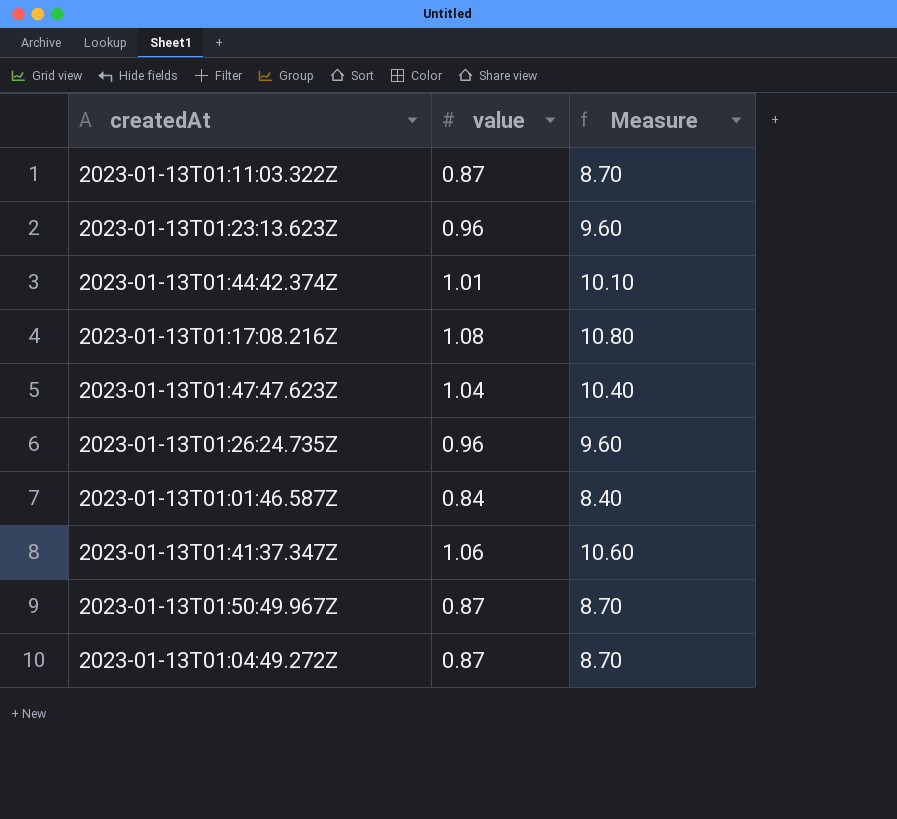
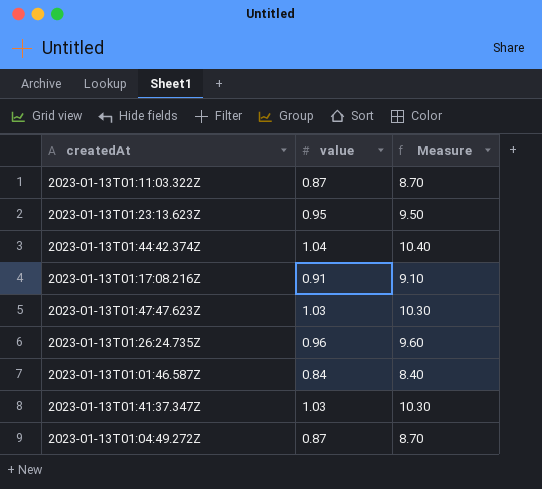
row 2023-01-13T01:50:49.967Z: 0.87 | 8.70 -> none
2023-01-13T01:23:13.623Z | value: 0.96 -> 0.95
2023-01-13T01:23:13.623Z | Measure: 9.60 -> 9.50
2023-01-13T01:44:42.374Z | value: 1.01 -> 1.04
2023-01-13T01:44:42.374Z | Measure: 10.10 -> 10.40
2023-01-13T01:17:08.216Z | value: 1.08 -> 0.91
2023-01-13T01:17:08.216Z | Measure: 10.80 -> 9.10
2023-01-13T01:47:47.623Z | value: 1.04 -> 1.03
2023-01-13T01:47:47.623Z | Measure: 10.40 -> 10.30
2023-01-13T01:41:37.347Z | value: 1.06 -> 1.03
2023-01-13T01:41:37.347Z | Measure: 10.60 -> 10.30

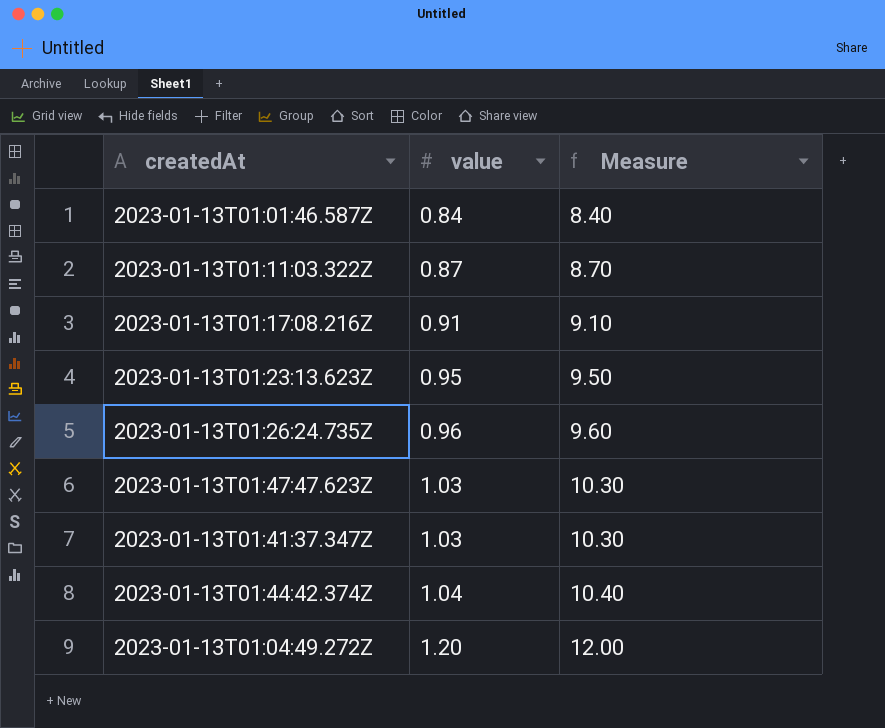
row order: none -> value ascending
2023-01-13T01:04:49.272Z | value: 0.87 -> 1.20
2023-01-13T01:04:49.272Z | Measure: 8.70 -> 12.00

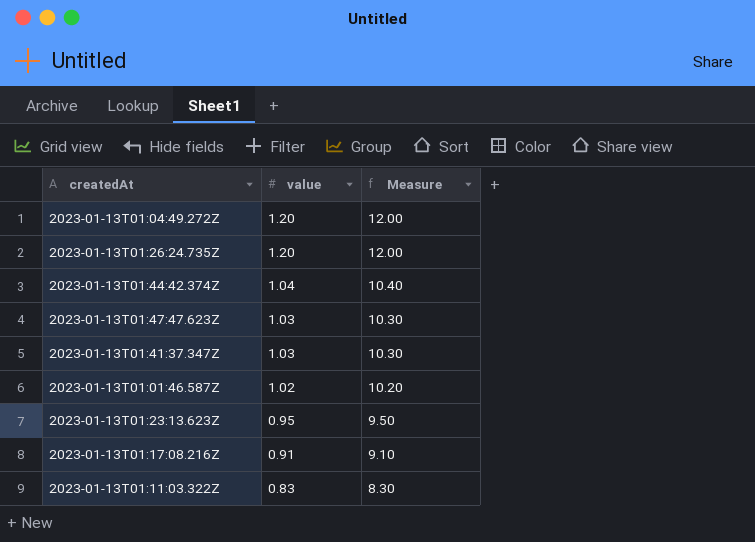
row order: value ascending -> value descending
2023-01-13T01:26:24.735Z | value: 0.96 -> 1.20
2023-01-13T01:26:24.735Z | Measure: 9.60 -> 12.00
2023-01-13T01:01:46.587Z | value: 0.84 -> 1.02
2023-01-13T01:01:46.587Z | Measure: 8.40 -> 10.20
2023-01-13T01:11:03.322Z | value: 0.87 -> 0.83
2023-01-13T01:11:03.322Z | Measure: 8.70 -> 8.30

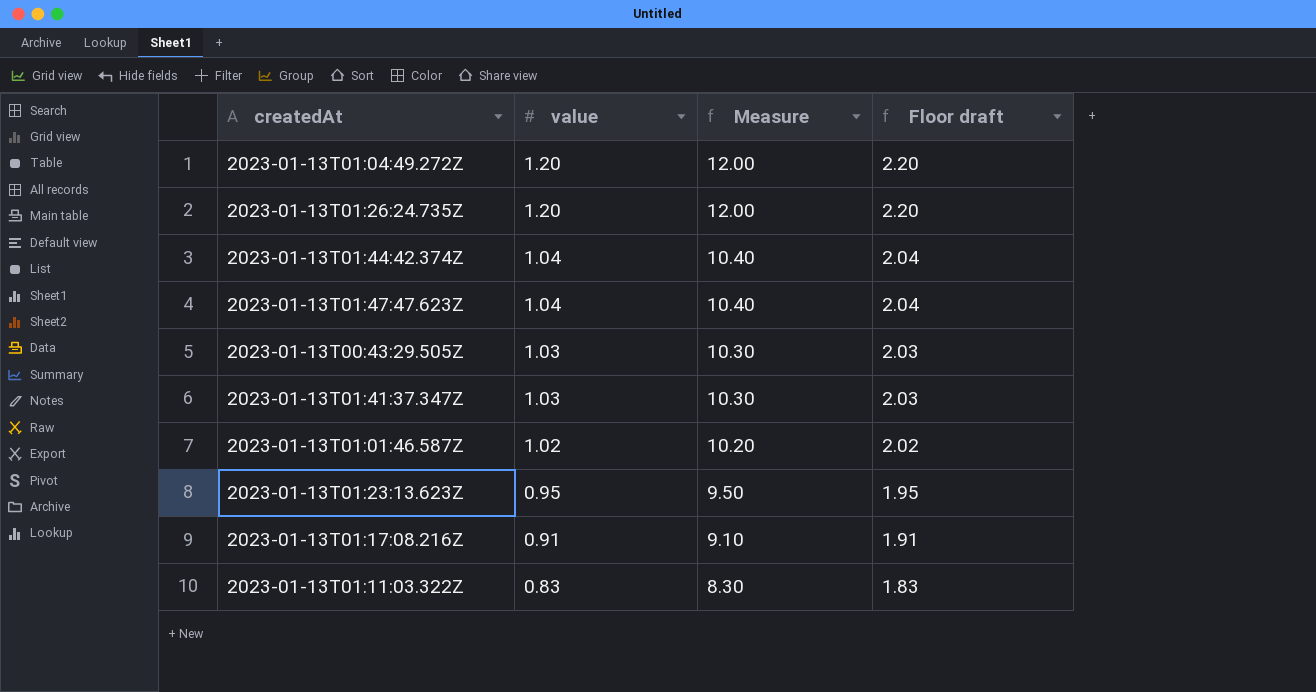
column Floor draft | formula: none -> [value] + 1
2023-01-13T01:47:47.623Z | value: 1.03 -> 1.04
2023-01-13T01:47:47.623Z | Measure: 10.30 -> 10.40
row 2023-01-13T00:43:29.505Z: none -> 1.03 | 10.30 | 2.03

